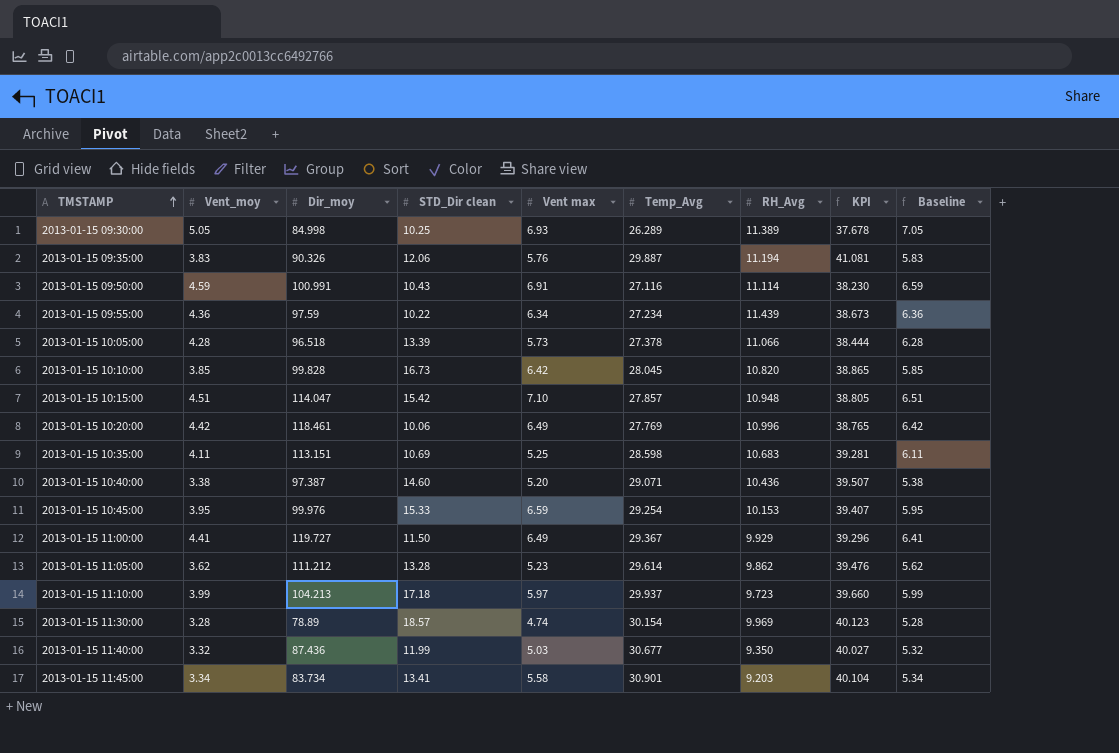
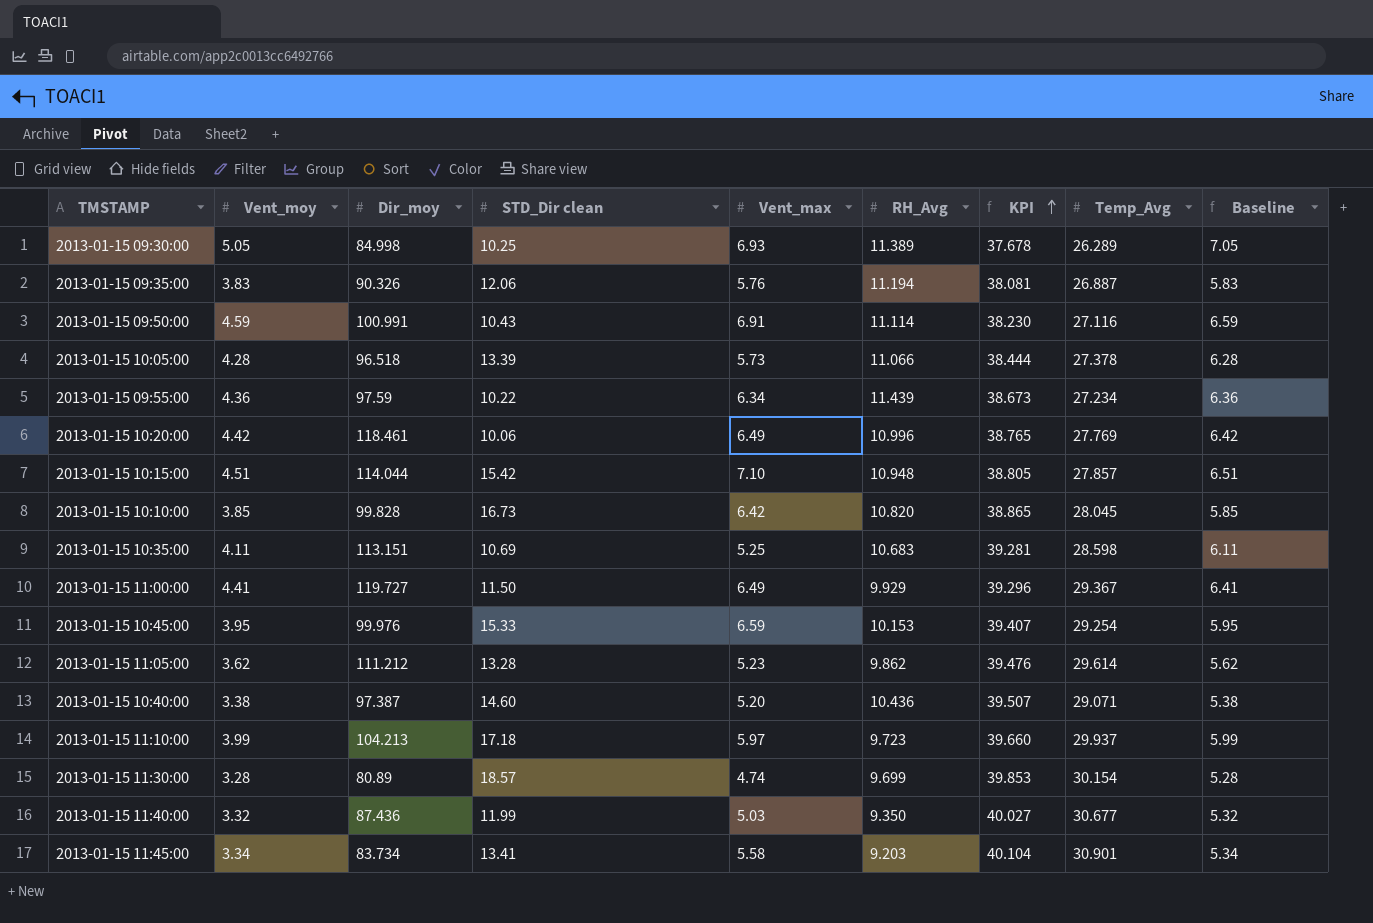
row order: TMSTAMP ascending -> KPI ascending
column name: Vent max -> Vent_max
column Temp_Avg | position: 6 -> 8
2013-01-15 09:35:00 | KPI: 41.081 -> 38.081
2013-01-15 09:35:00 | Temp_Avg: 29.887 -> 26.887
2013-01-15 10:15:00 | Dir_moy: 114.047 -> 114.044
2013-01-15 11:30:00 | Dir_moy: 78.89 -> 80.89
2013-01-15 11:30:00 | RH_Avg: 9.969 -> 9.699
2013-01-15 11:30:00 | KPI: 40.123 -> 39.853

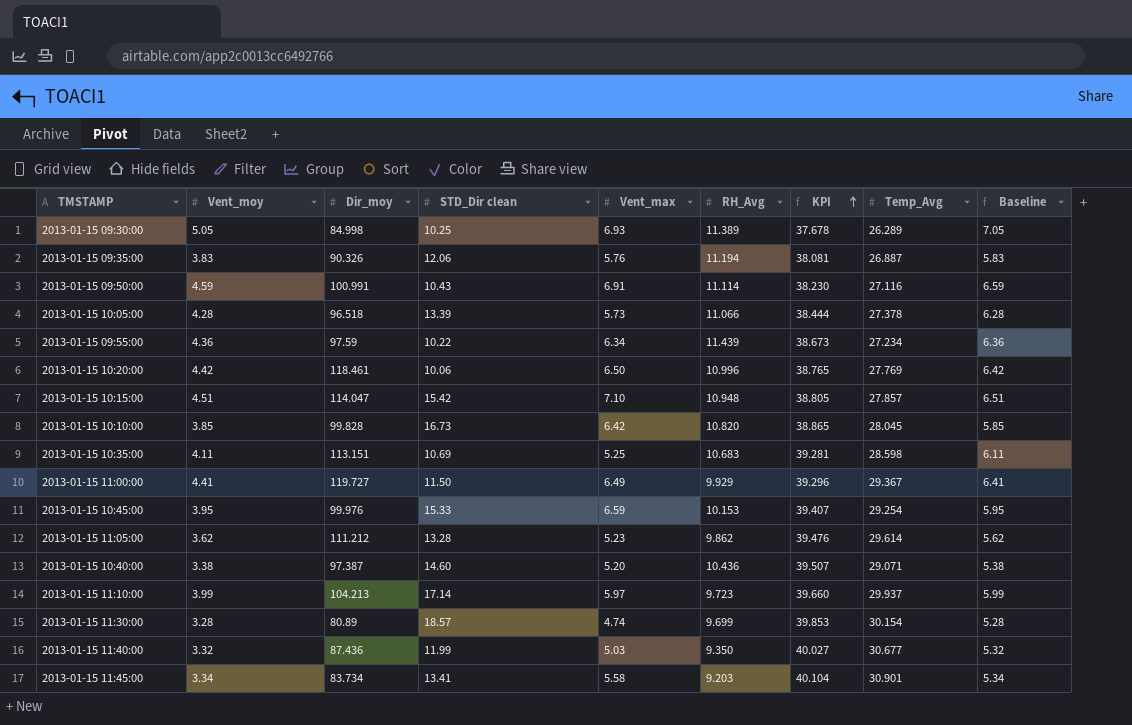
2013-01-15 10:20:00 | Vent_max: 6.49 -> 6.50
2013-01-15 10:15:00 | Dir_moy: 114.044 -> 114.047
2013-01-15 11:10:00 | STD_Dir clean: 17.18 -> 17.14

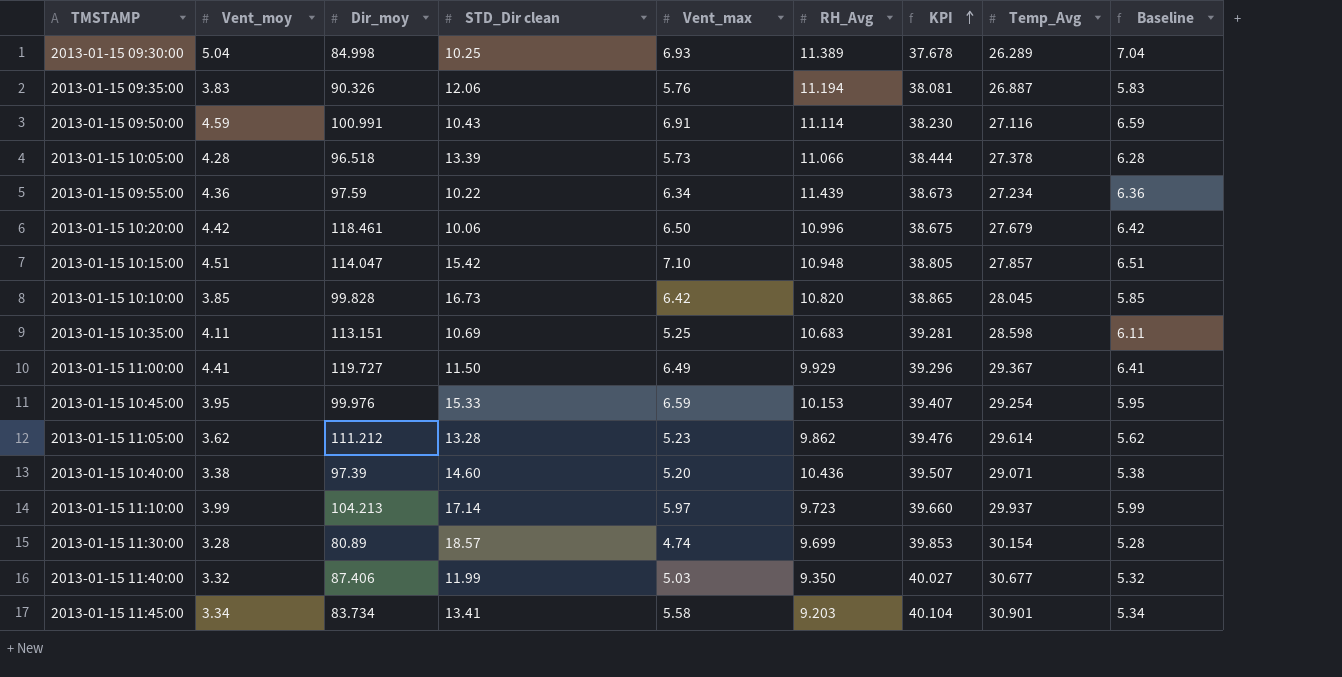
2013-01-15 09:30:00 | Vent_moy: 5.05 -> 5.04
2013-01-15 09:30:00 | Baseline: 7.05 -> 7.04
2013-01-15 10:20:00 | KPI: 38.765 -> 38.675
2013-01-15 10:20:00 | Temp_Avg: 27.769 -> 27.679
2013-01-15 10:40:00 | Dir_moy: 97.387 -> 97.39
2013-01-15 11:40:00 | Dir_moy: 87.436 -> 87.406

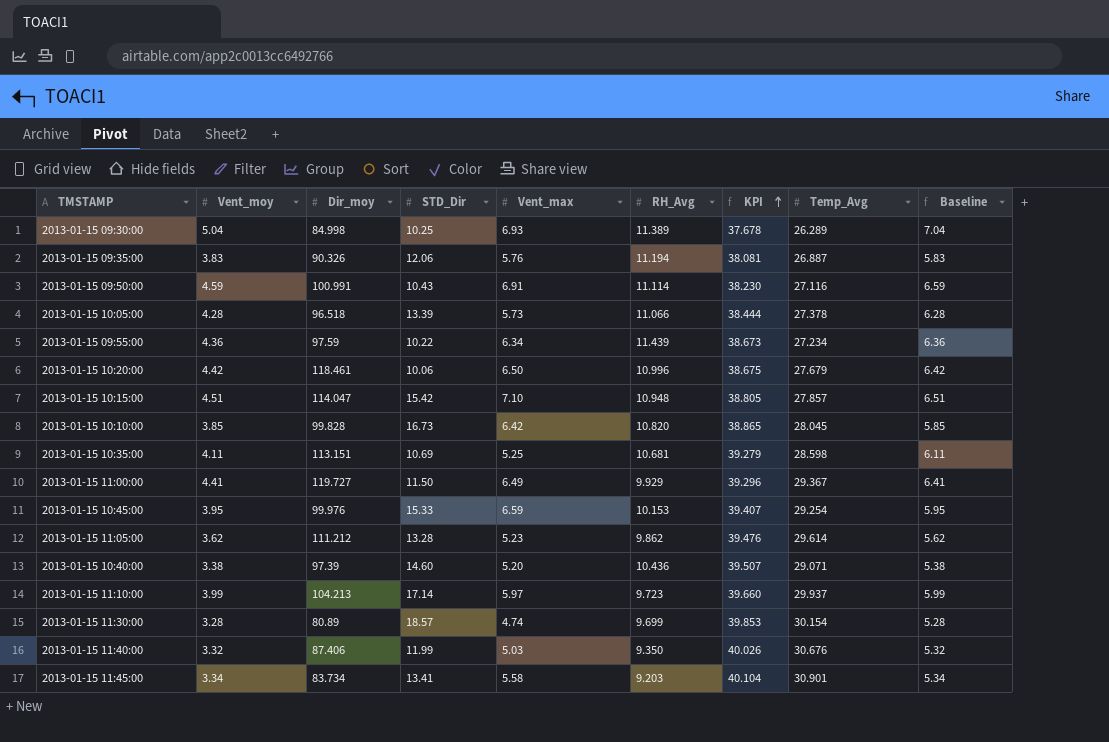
column name: STD_Dir clean -> STD_Dir
2013-01-15 10:35:00 | RH_Avg: 10.683 -> 10.681
2013-01-15 10:35:00 | KPI: 39.281 -> 39.279
2013-01-15 11:40:00 | KPI: 40.027 -> 40.026
2013-01-15 11:40:00 | Temp_Avg: 30.677 -> 30.676

